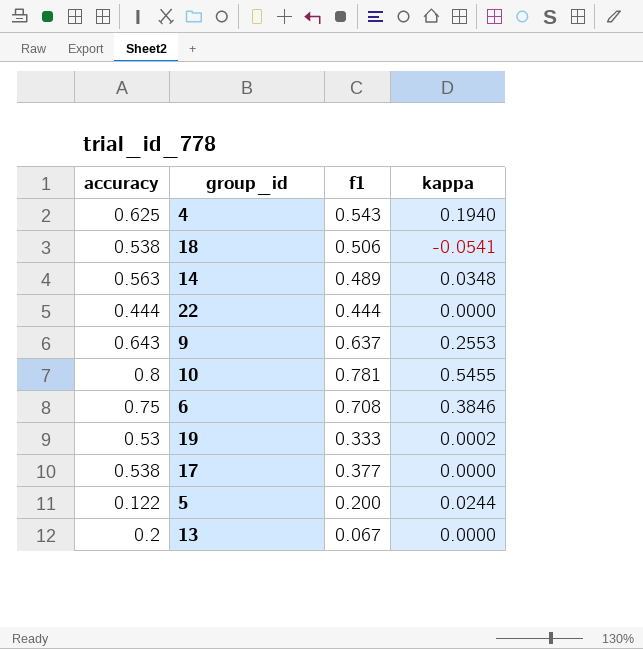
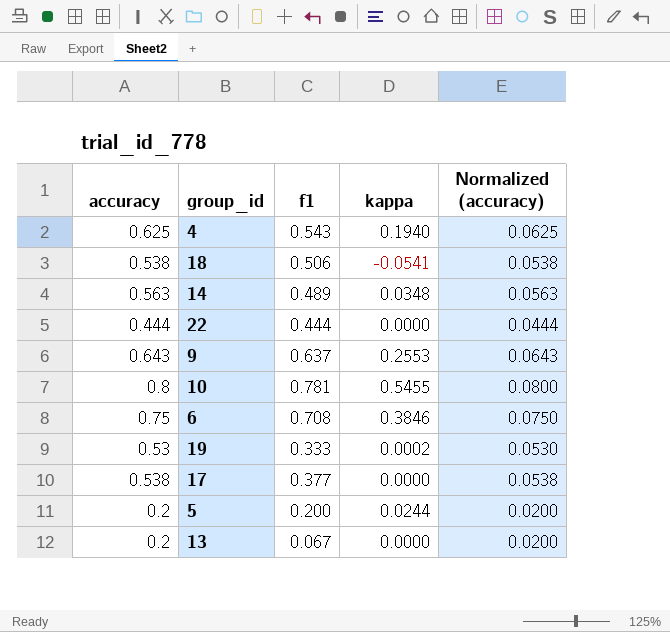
column Normalized (accuracy) | formula: none -> [accuracy] * 0.1
5 | accuracy: 0.122 -> 0.2

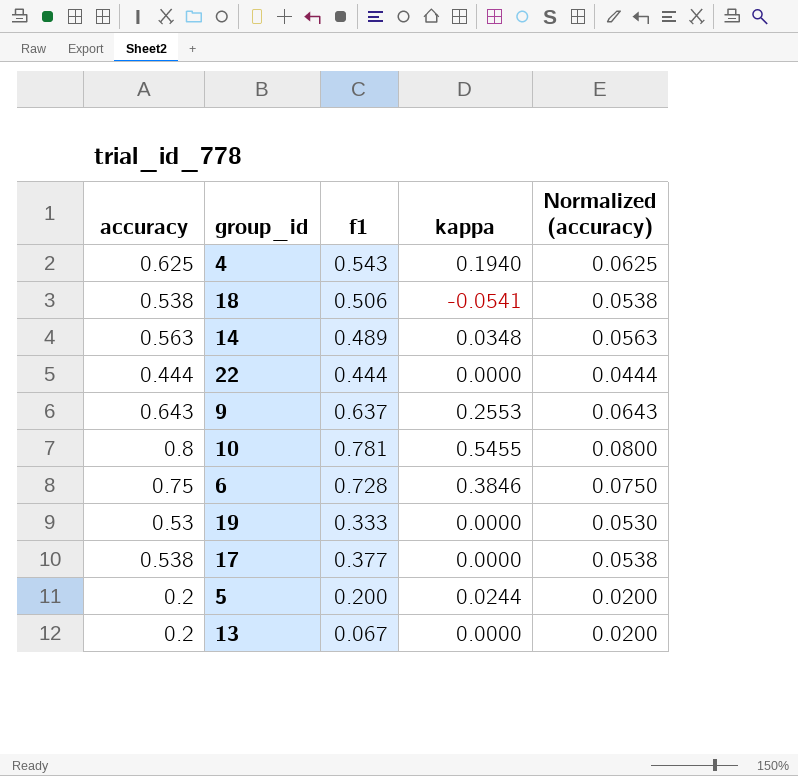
6 | f1: 0.708 -> 0.728
19 | kappa: 0.0002 -> 0.0000

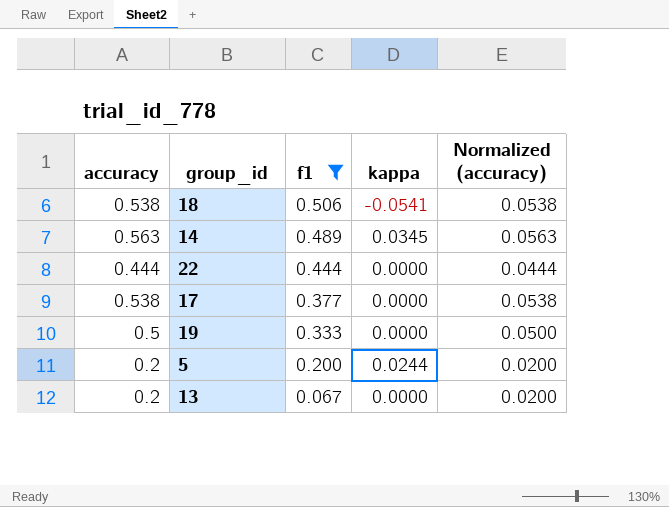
filter: none -> f1 <= 0.506
row order: none -> f1 descending
14 | kappa: 0.0348 -> 0.0345
19 | accuracy: 0.53 -> 0.5
19 | Normalized (accuracy): 0.0530 -> 0.0500

